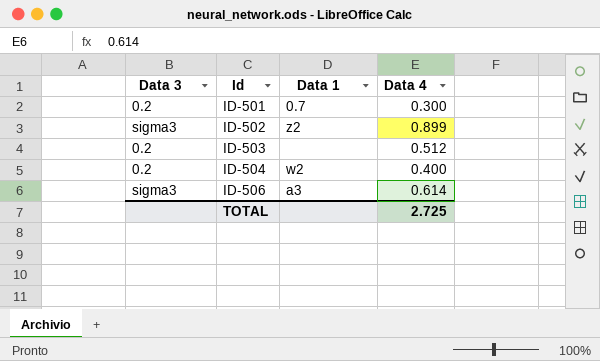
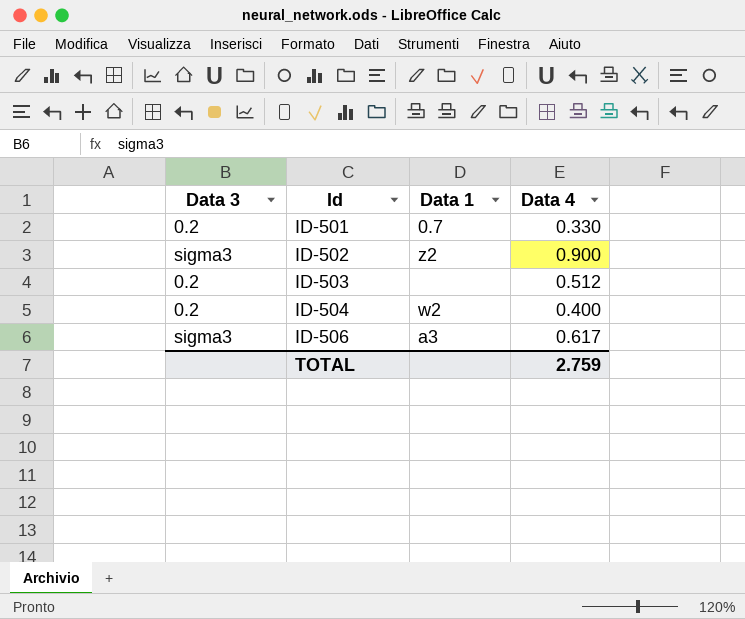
ID-501 | Data 4: 0.300 -> 0.330
ID-502 | Data 4: 0.899 -> 0.900
ID-506 | Data 4: 0.614 -> 0.617
TOTAL | Data 4: 2.725 -> 2.759

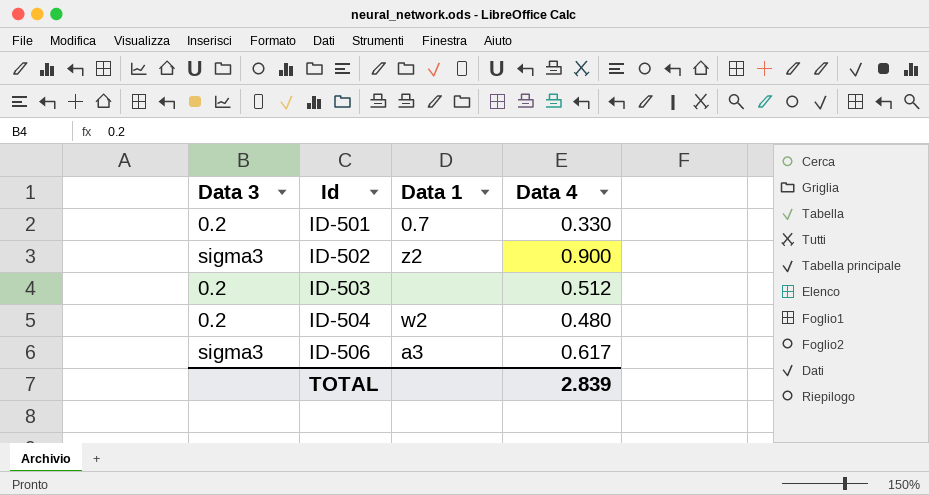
ID-504 | Data 4: 0.400 -> 0.480
TOTAL | Data 4: 2.759 -> 2.839

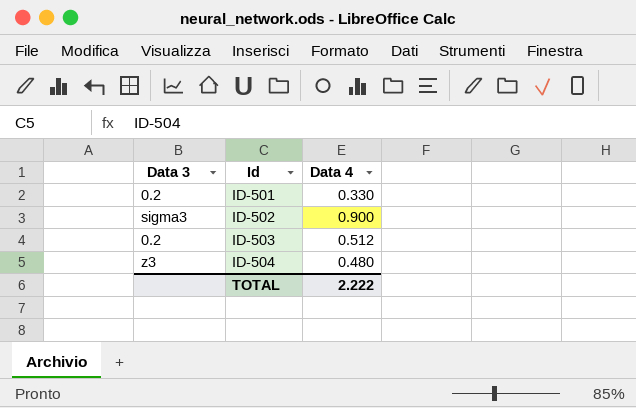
column Data 1 | position: 3 -> none
row ID-506: sigma3 | a3 | 0.617 -> none
ID-504 | Data 3: 0.2 -> z3
TOTAL | Data 4: 2.839 -> 2.222

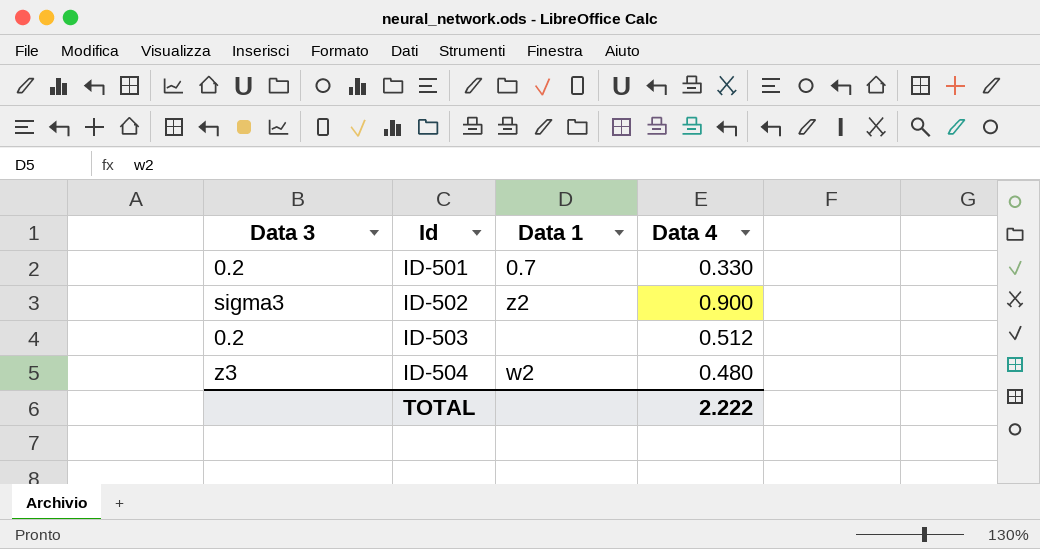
column Data 1 | position: none -> 3

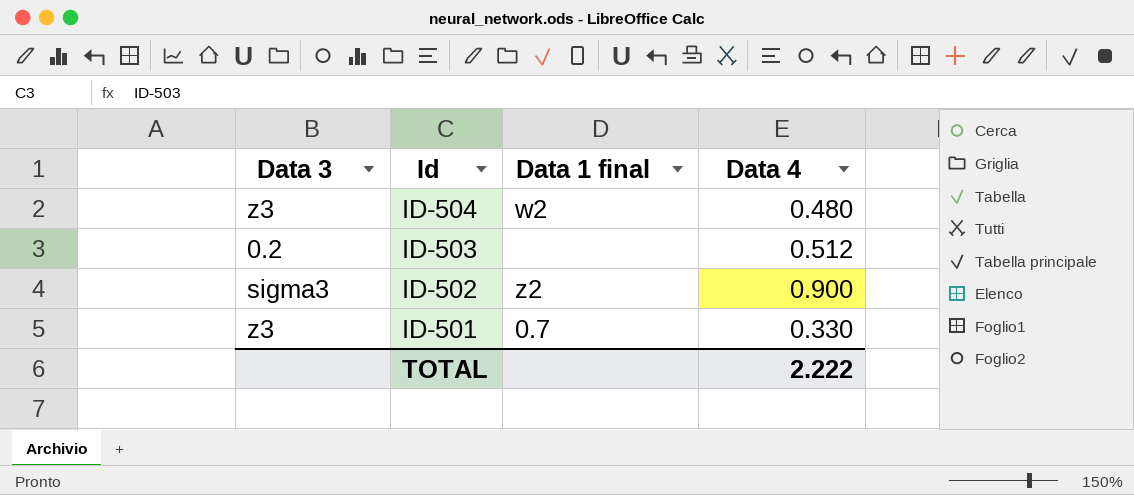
row order: Id ascending -> Id descending
column name: Data 1 -> Data 1 final
ID-501 | Data 3: 0.2 -> z3

